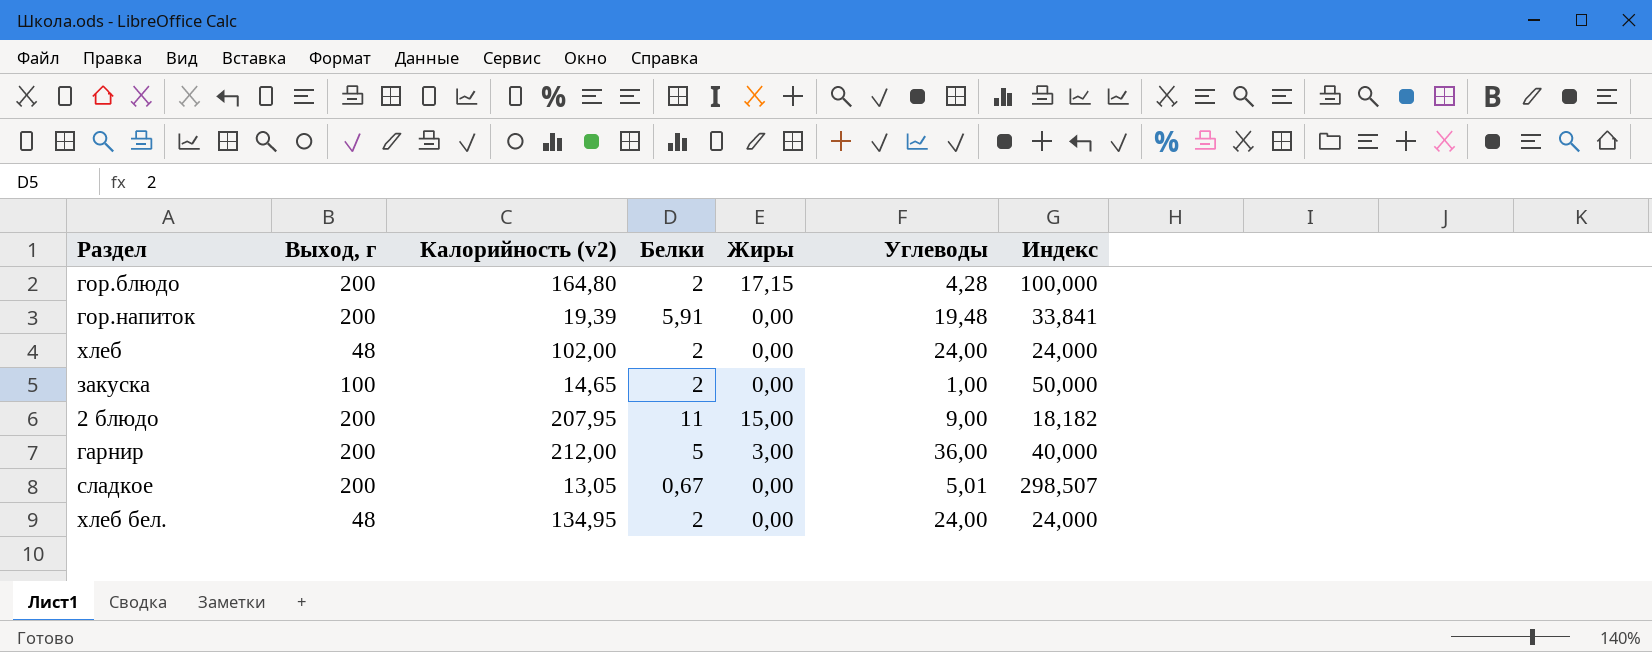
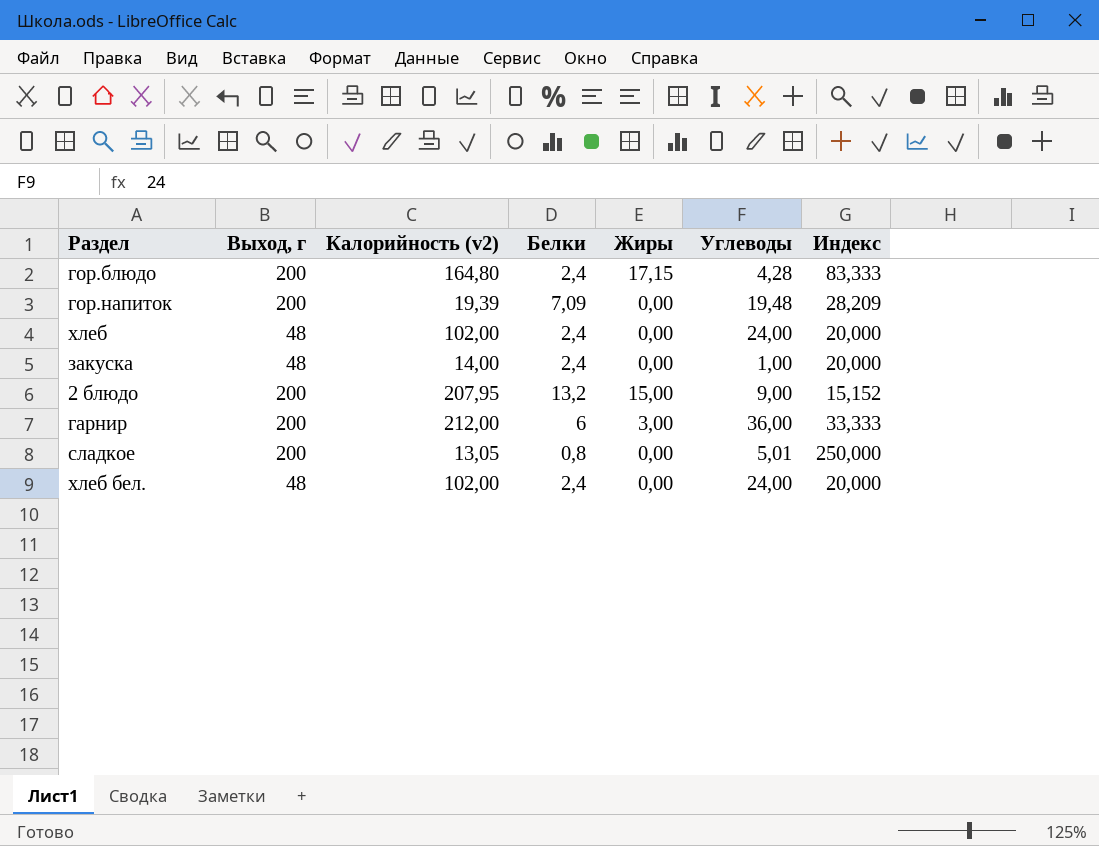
гор.блюдо | Белки: 2 -> 2,4
гор.блюдо | Индекс: 100,000 -> 83,333
гор.напиток | Белки: 5,91 -> 7,09
гор.напиток | Индекс: 33,841 -> 28,209
хлеб | Белки: 2 -> 2,4
хлеб | Индекс: 24,000 -> 20,000
закуска | Выход, г: 100 -> 48
закуска | Калорийность (v2): 14,65 -> 14,00
закуска | Белки: 2 -> 2,4
закуска | Индекс: 50,000 -> 20,000
2 блюдо | Белки: 11 -> 13,2
2 блюдо | Индекс: 18,182 -> 15,152
гарнир | Белки: 5 -> 6
гарнир | Индекс: 40,000 -> 33,333
сладкое | Белки: 0,67 -> 0,8
сладкое | Индекс: 298,507 -> 250,000
хлеб бел. | Калорийность (v2): 134,95 -> 102,00
хлеб бел. | Белки: 2 -> 2,4
хлеб бел. | Индекс: 24,000 -> 20,000

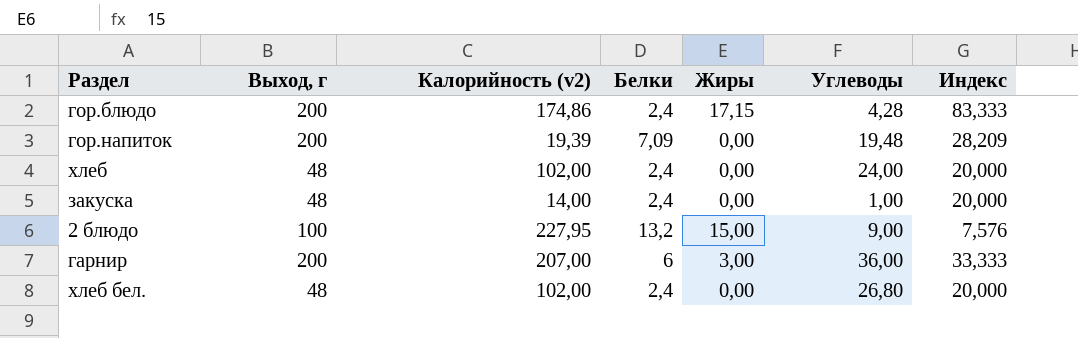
row сладкое: 200 | 13,05 | 0,8 | 0,00 | 5,01 | 250,000 -> none
гор.блюдо | Калорийность (v2): 164,80 -> 174,86
2 блюдо | Выход, г: 200 -> 100
2 блюдо | Калорийность (v2): 207,95 -> 227,95
2 блюдо | Индекс: 15,152 -> 7,576
гарнир | Калорийность (v2): 212,00 -> 207,00
хлеб бел. | Углеводы: 24,00 -> 26,80

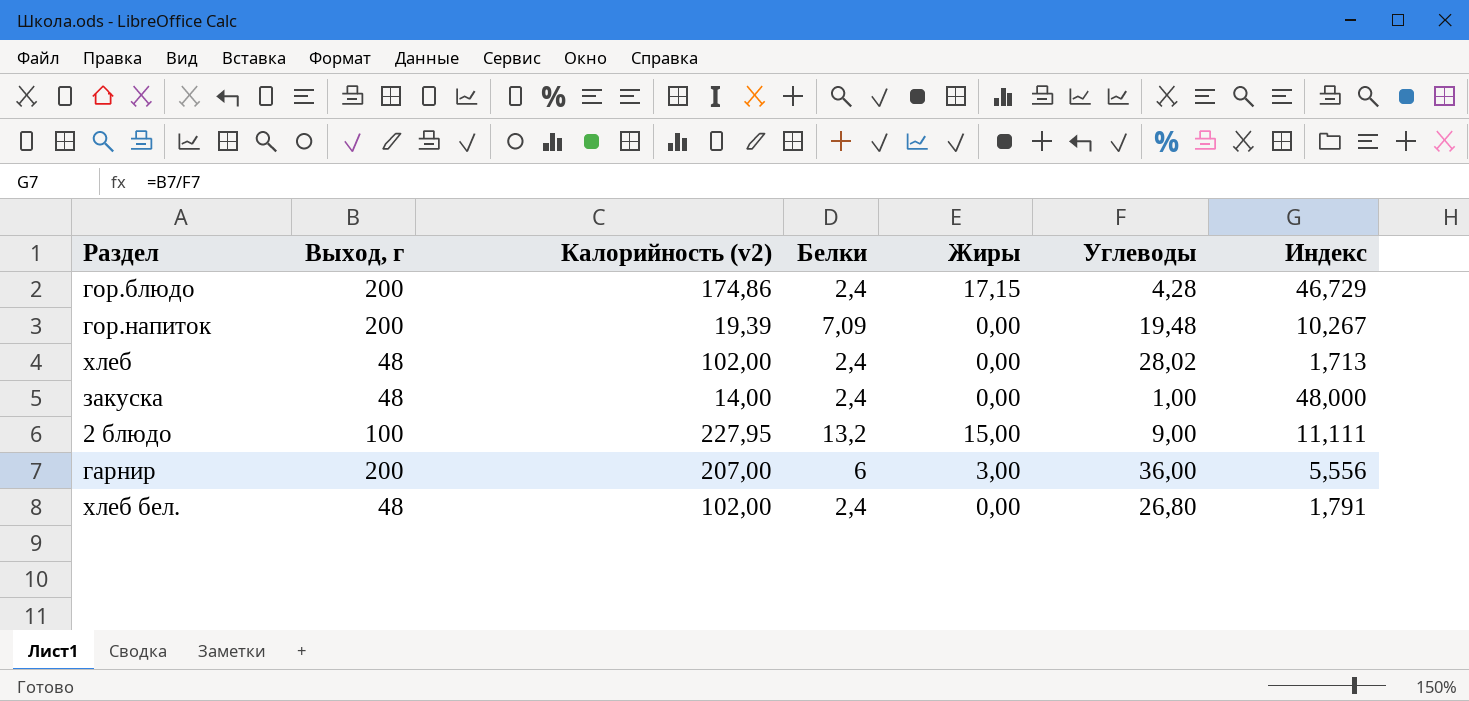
column Индекс | formula: [Выход, г] / [Белки] -> [Выход, г] / [Углеводы]
хлеб | Углеводы: 24,00 -> 28,02

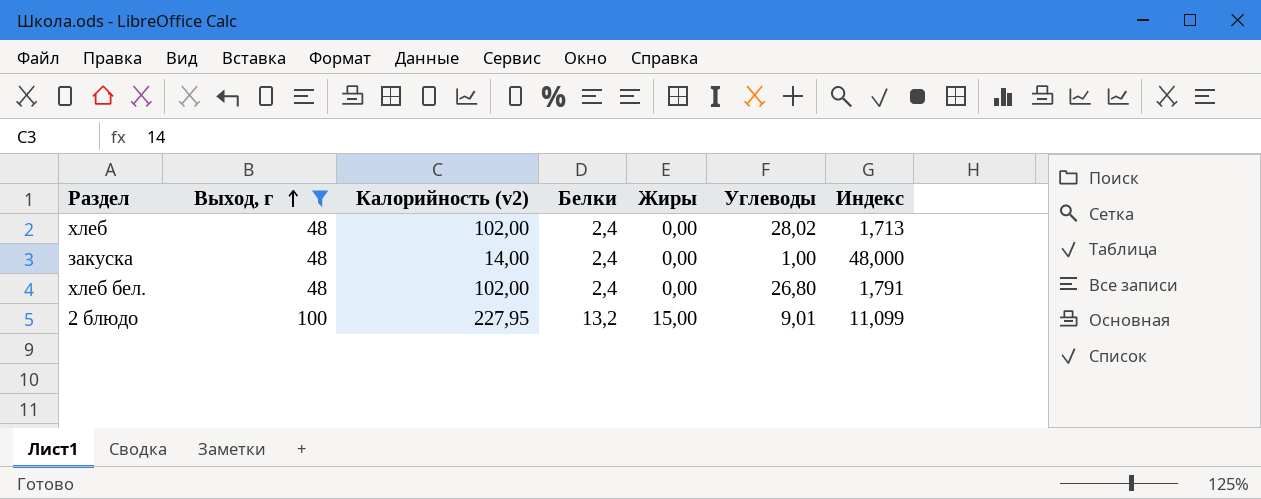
filter: none -> Выход, г != 200
row order: none -> Выход, г ascending
2 блюдо | Углеводы: 9,00 -> 9,01
2 блюдо | Индекс: 11,111 -> 11,099

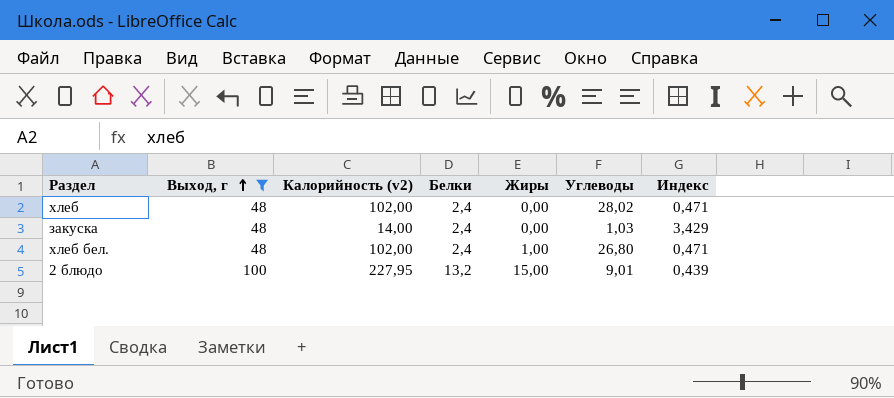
column Индекс | formula: [Выход, г] / [Углеводы] -> [Выход, г] / [Калорийность (v2)]
закуска | Углеводы: 1,00 -> 1,03
хлеб бел. | Жиры: 0,00 -> 1,00

